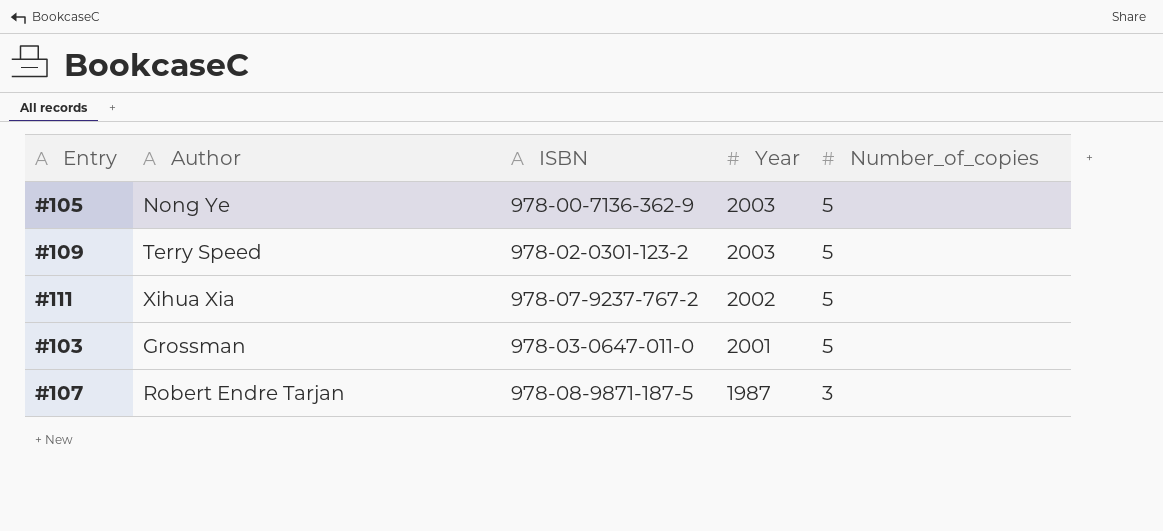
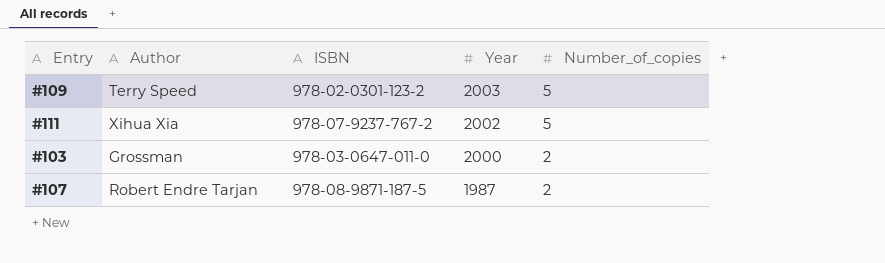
row #105: Nong Ye | 978-00-7136-362-9 | 2003 | 5 -> none
#103 | Year: 2001 -> 2000
#103 | Number_of_copies: 5 -> 2
#107 | Number_of_copies: 3 -> 2

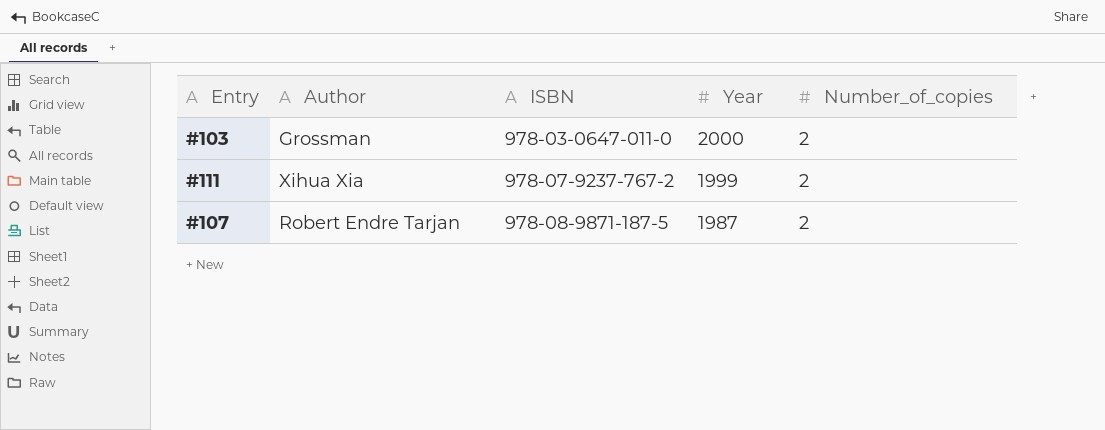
row order: Year descending -> ISBN ascending
row #109: Terry Speed | 978-02-0301-123-2 | 2003 | 5 -> none
#111 | Year: 2002 -> 1999
#111 | Number_of_copies: 5 -> 2

